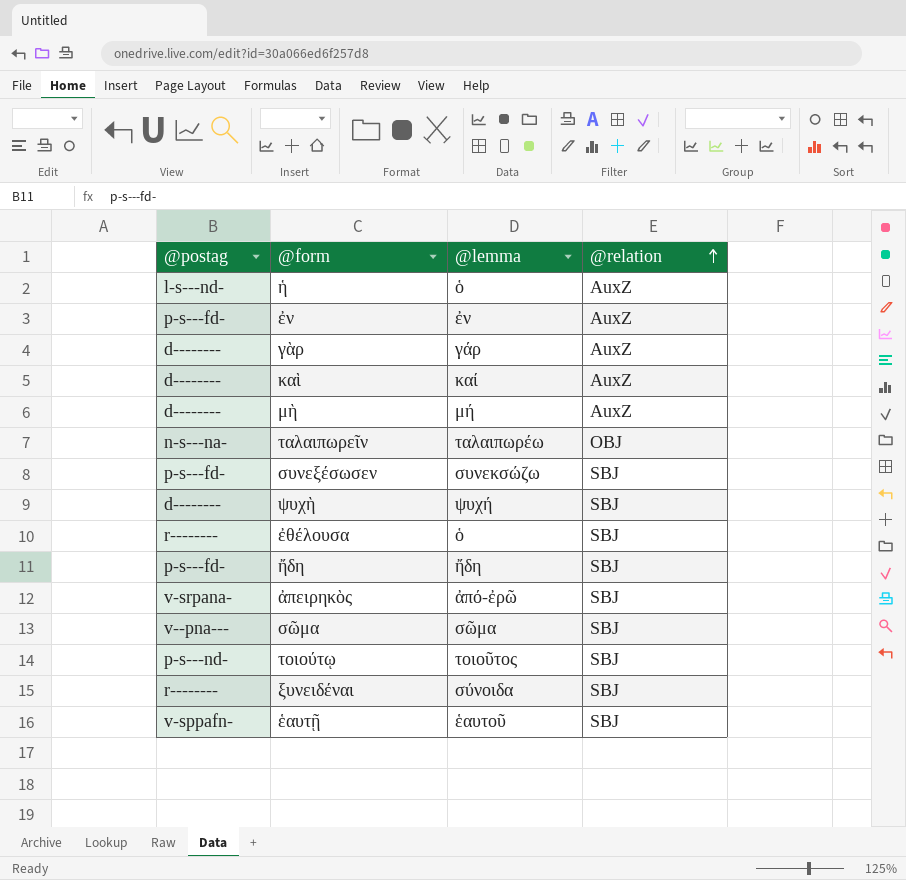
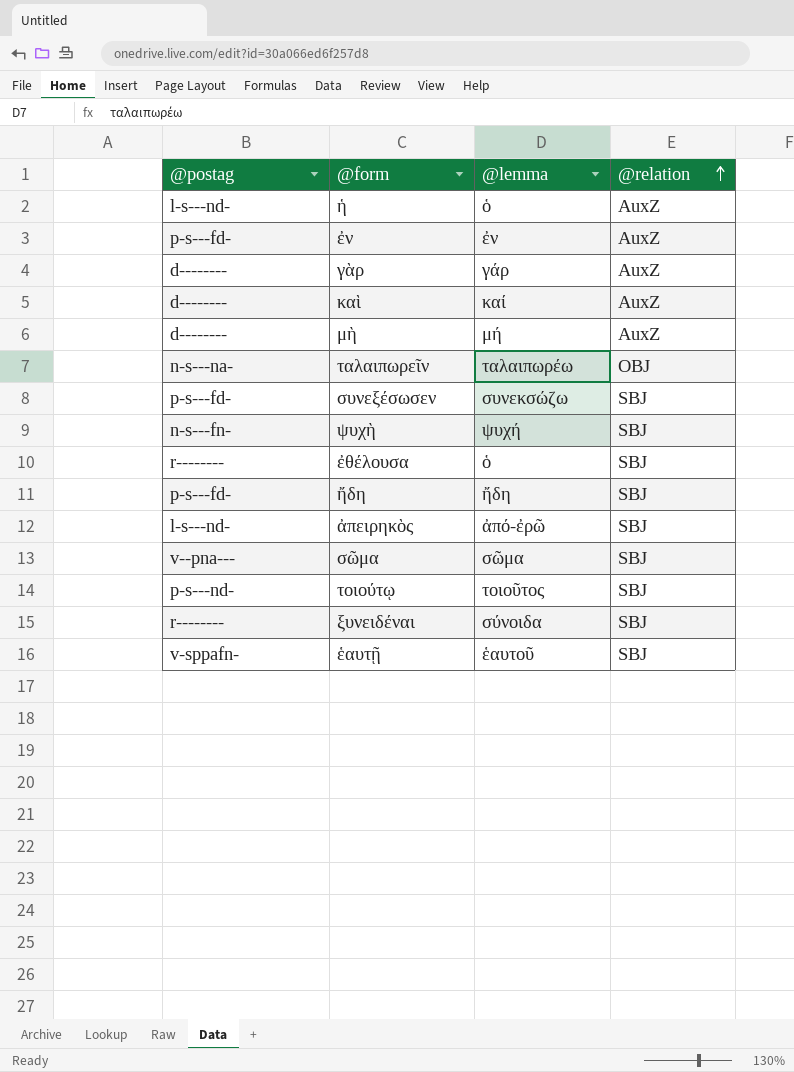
ψυχὴ | @postag: d-------- -> n-s---fn-
ἀπειρηκὸς | @postag: v-srpana- -> l-s---nd-

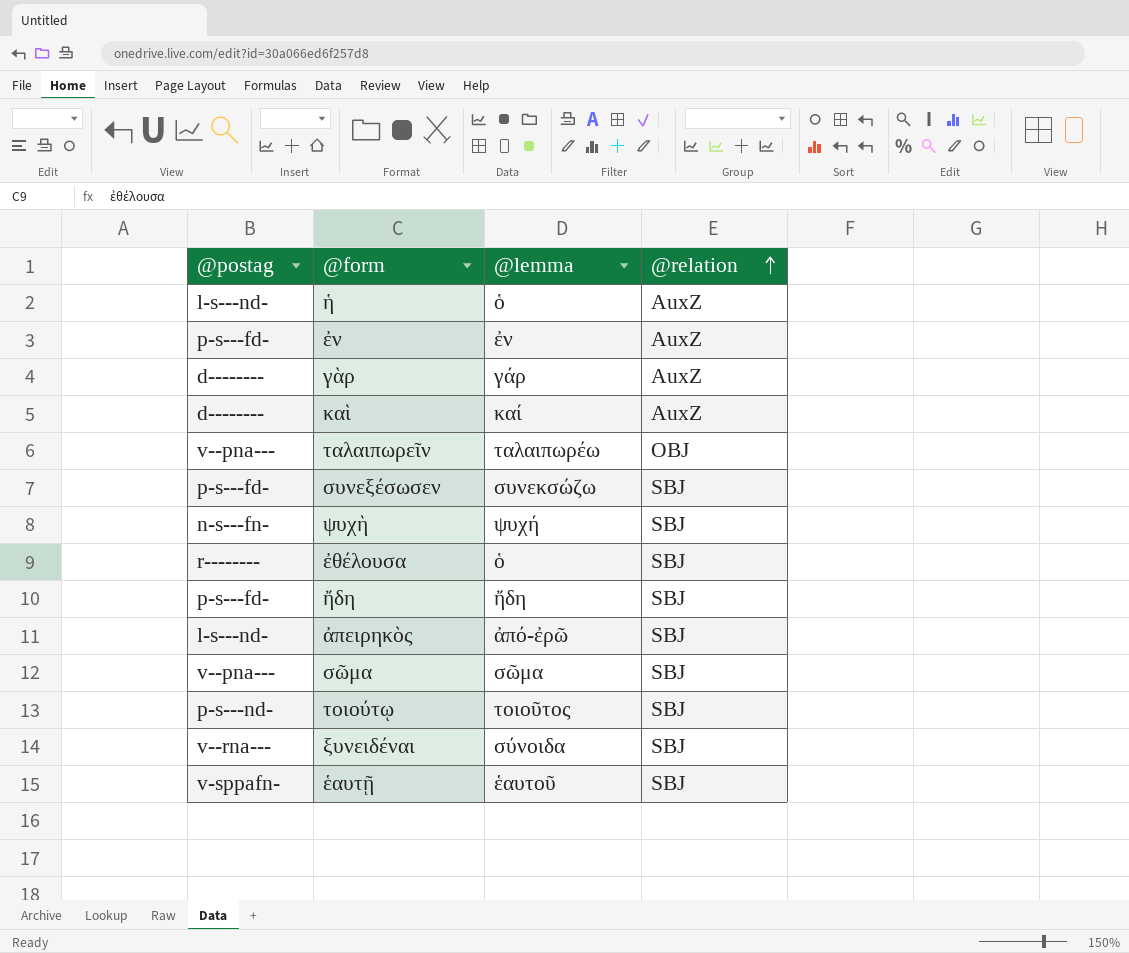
row μὴ: d-------- | μή | AuxZ -> none
ταλαιπωρεῖν | @postag: n-s---na- -> v--pna---
ξυνειδέναι | @postag: r-------- -> v--rna---

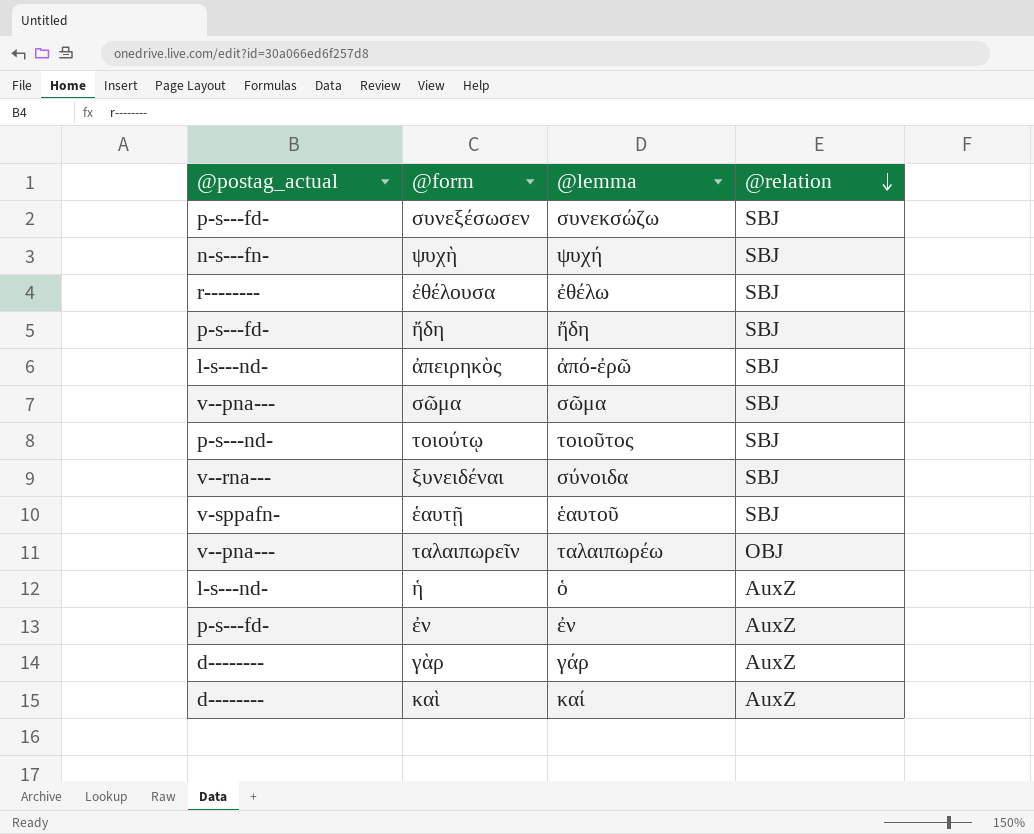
row order: @relation ascending -> @relation descending
column name: @postag -> @postag_actual
ἐθέλουσα | @lemma: ὁ -> ἐθέλω

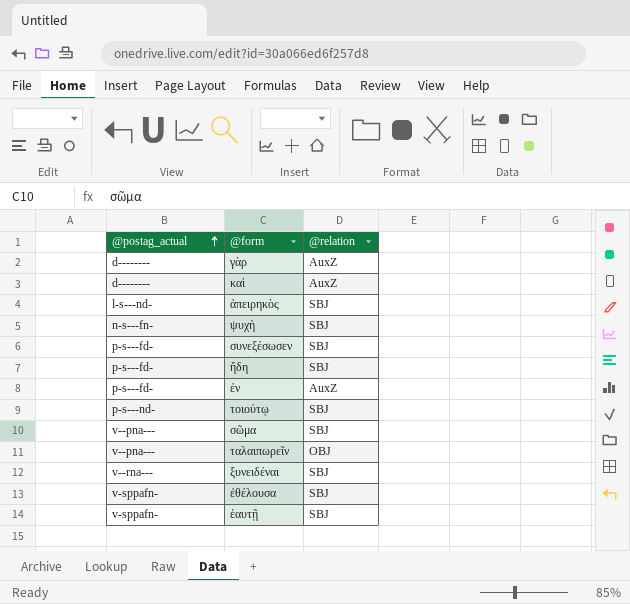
row order: @relation descending -> @postag_actual ascending
column @lemma | position: 3 -> none
row ἡ: l-s---nd- | ὁ | AuxZ -> none
ἐθέλουσα | @postag_actual: r-------- -> v-sppafn-

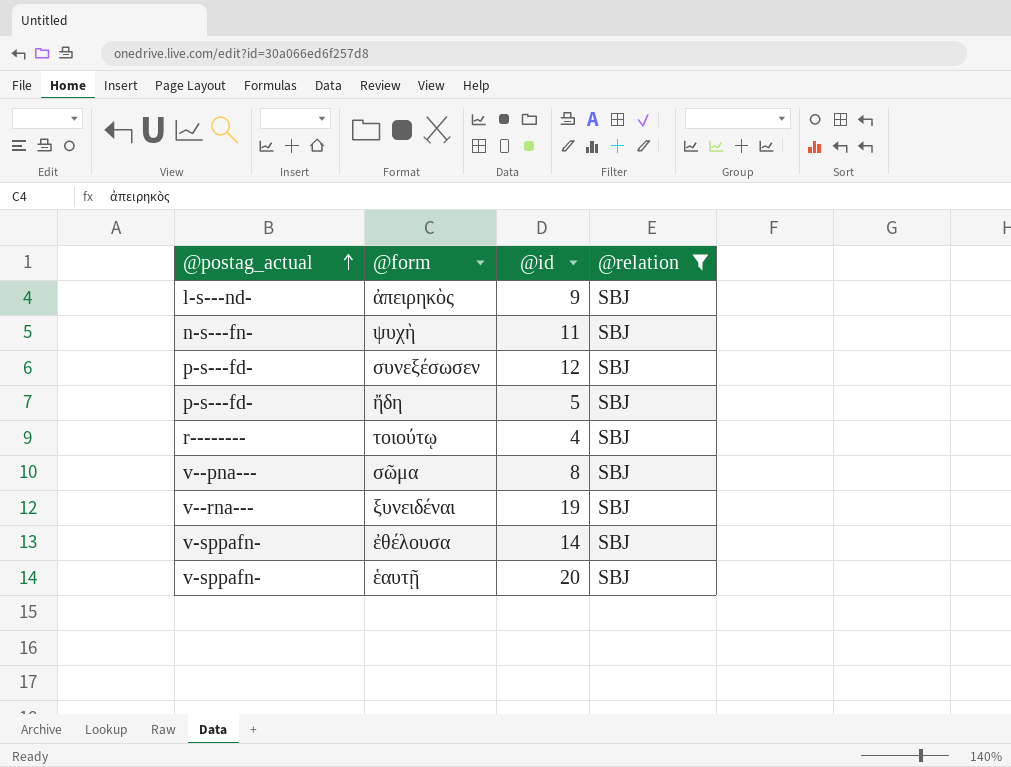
filter: none -> @relation = SBJ
column @id | position: none -> 3
τοιούτῳ | @postag_actual: p-s---nd- -> r--------

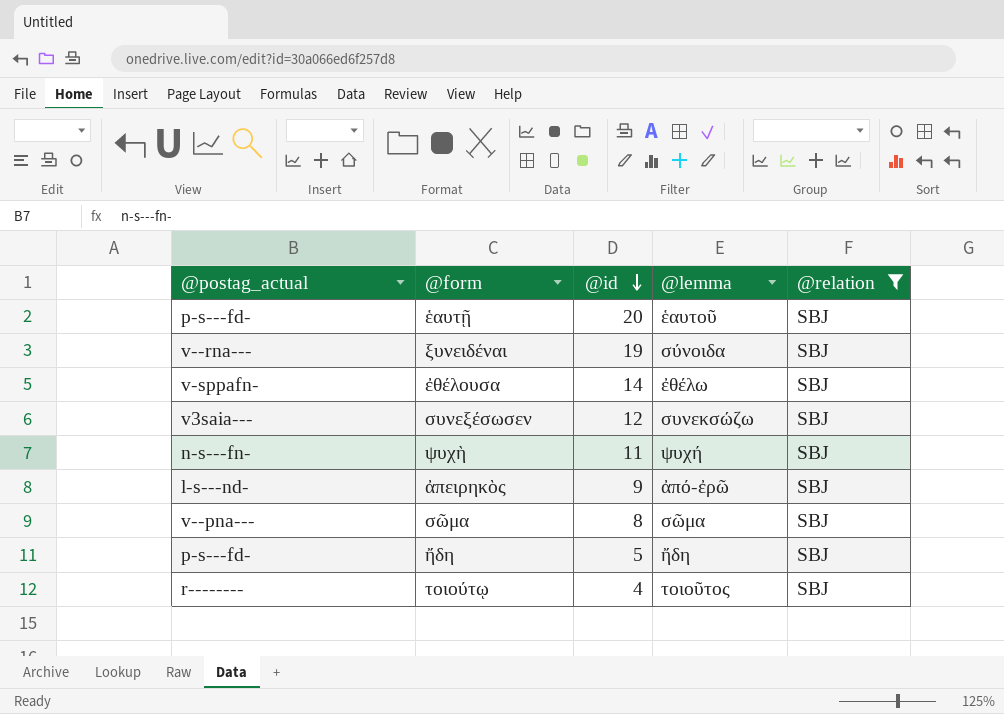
row order: @postag_actual ascending -> @id descending
column @lemma | position: none -> 4
ἑαυτῇ | @postag_actual: v-sppafn- -> p-s---fd-
συνεξέσωσεν | @postag_actual: p-s---fd- -> v3saia---

